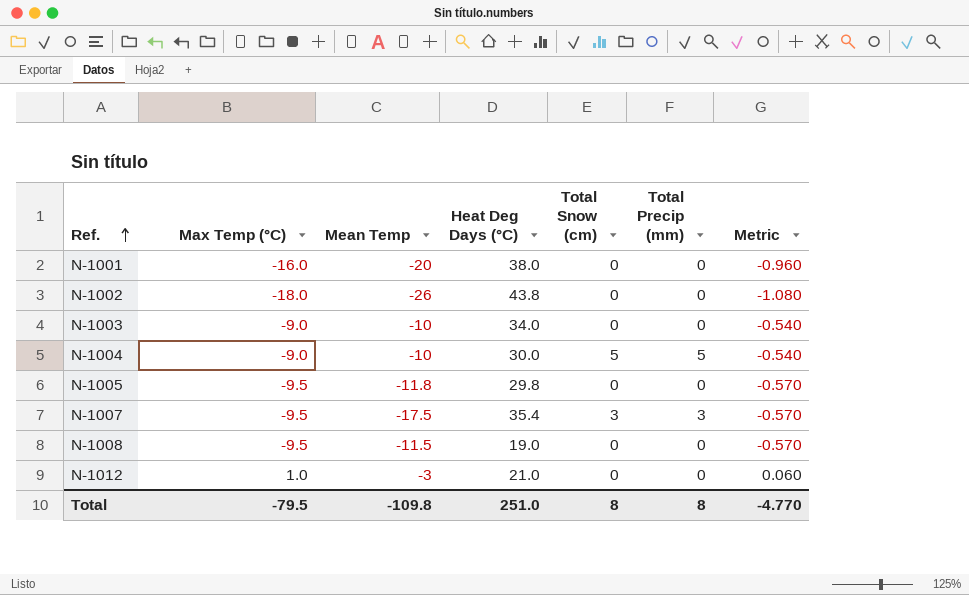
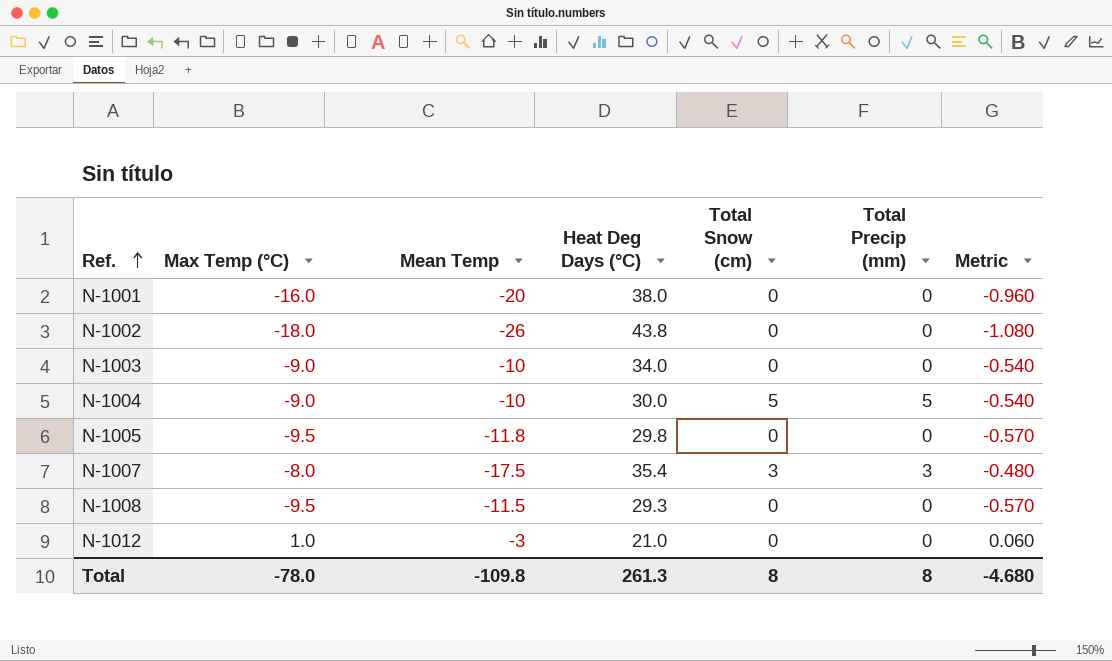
N-1007 | Max Temp (°C): -9.5 -> -8.0
N-1007 | Metric: -0.570 -> -0.480
N-1008 | Heat Deg Days (°C): 19.0 -> 29.3
Total | Max Temp (°C): -79.5 -> -78.0
Total | Heat Deg Days (°C): 251.0 -> 261.3
Total | Metric: -4.770 -> -4.680

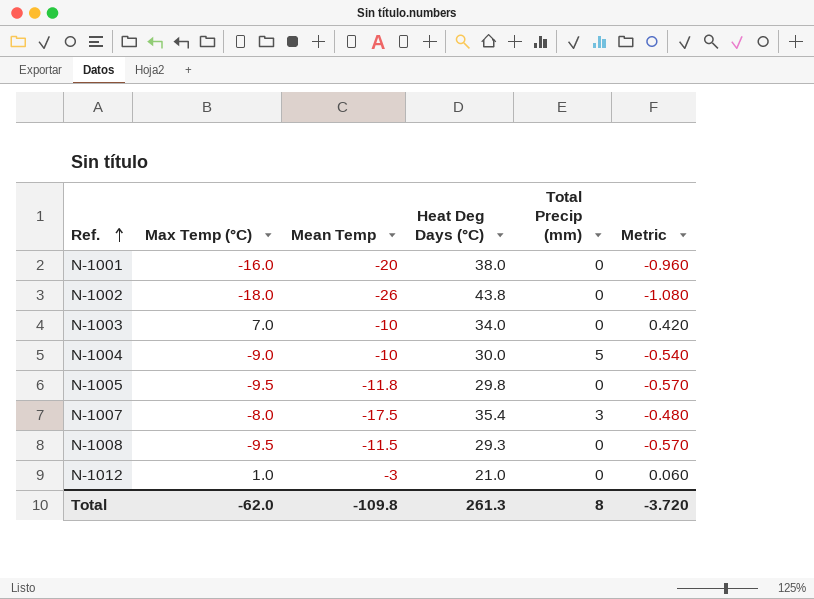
column Total Snow (cm) | position: 5 -> none
N-1003 | Max Temp (°C): -9.0 -> 7.0
N-1003 | Metric: -0.540 -> 0.420
Total | Max Temp (°C): -78.0 -> -62.0
Total | Metric: -4.680 -> -3.720

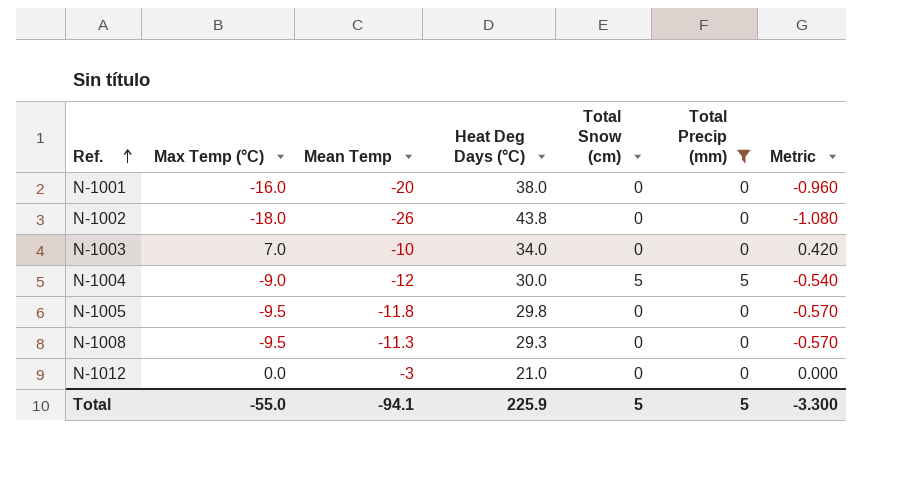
filter: none -> Total Precip (mm) != 3
column Total Snow (cm) | position: none -> 5
N-1004 | Mean Temp: -10 -> -12
N-1008 | Mean Temp: -11.5 -> -11.3
N-1012 | Max Temp (°C): 1.0 -> 0.0
N-1012 | Metric: 0.060 -> 0.000
Total | Max Temp (°C): -62.0 -> -55.0
Total | Mean Temp: -109.8 -> -94.1
Total | Heat Deg Days (°C): 261.3 -> 225.9
Total | Total Precip (mm): 8 -> 5
Total | Metric: -3.720 -> -3.300

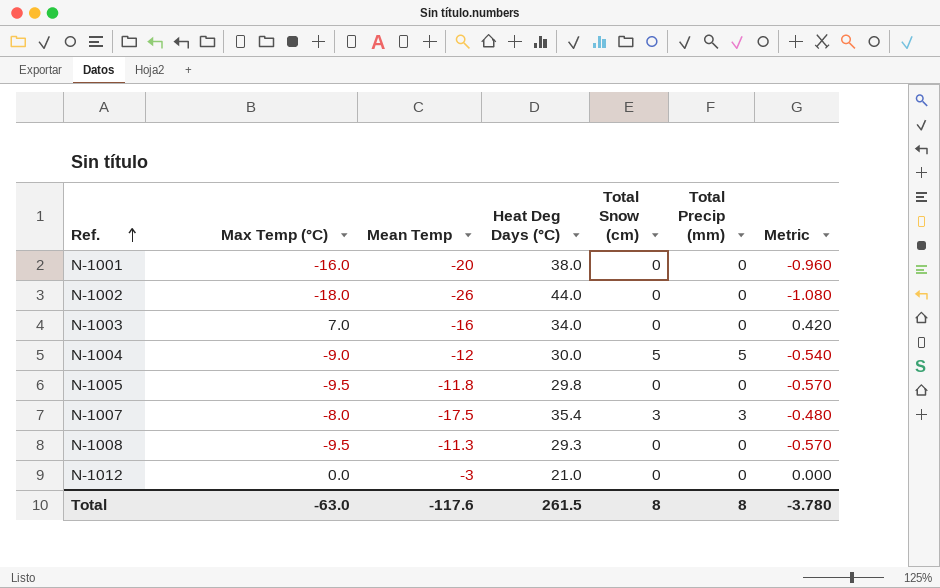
filter: Total Precip (mm) != 3 -> none
N-1002 | Heat Deg Days (°C): 43.8 -> 44.0
N-1003 | Mean Temp: -10 -> -16
Total | Max Temp (°C): -55.0 -> -63.0
Total | Mean Temp: -94.1 -> -117.6
Total | Heat Deg Days (°C): 225.9 -> 261.5
Total | Total Snow (cm): 5 -> 8
Total | Total Precip (mm): 5 -> 8
Total | Metric: -3.300 -> -3.780

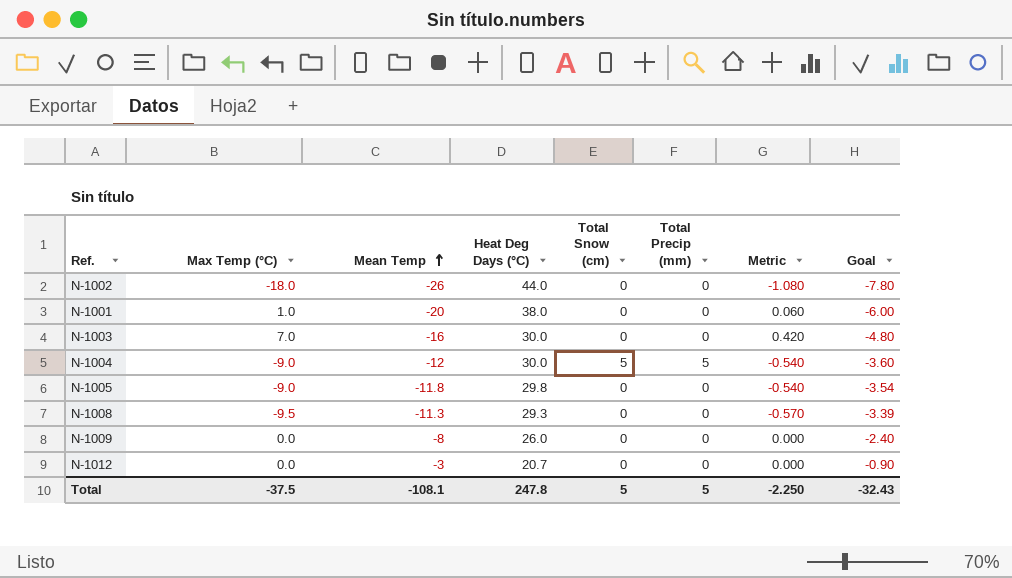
row order: Ref. ascending -> Mean Temp ascending
column Goal | formula: none -> [Mean Temp] * 0.3
row N-1007: -8.0 | -17.5 | 35.4 | 3 | 3 | -0.480 -> none
N-1001 | Max Temp (°C): -16.0 -> 1.0
N-1001 | Metric: -0.960 -> 0.060
N-1003 | Heat Deg Days (°C): 34.0 -> 30.0
N-1005 | Max Temp (°C): -9.5 -> -9.0
N-1005 | Metric: -0.570 -> -0.540
row N-1009: none -> 0.0 | -8 | 26.0 | 0 | 0 | 0.000 | -2.40
N-1012 | Heat Deg Days (°C): 21.0 -> 20.7
Total | Max Temp (°C): -63.0 -> -37.5
Total | Mean Temp: -117.6 -> -108.1
Total | Heat Deg Days (°C): 261.5 -> 247.8
Total | Total Snow (cm): 8 -> 5
Total | Total Precip (mm): 8 -> 5
Total | Metric: -3.780 -> -2.250

